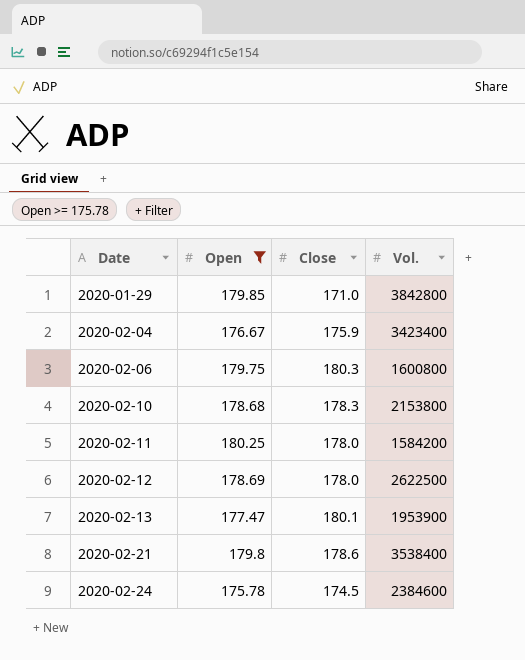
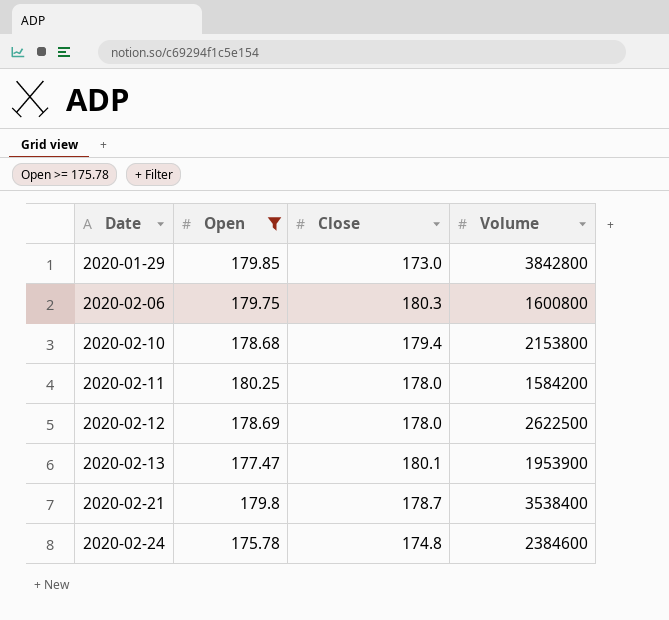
column name: Vol. -> Volume
row 2020-02-04: 176.67 | 175.9 | 3423400 -> none
2020-01-29 | Close: 171.0 -> 173.0
2020-02-10 | Close: 178.3 -> 179.4
2020-02-21 | Close: 178.6 -> 178.7
2020-02-24 | Close: 174.5 -> 174.8

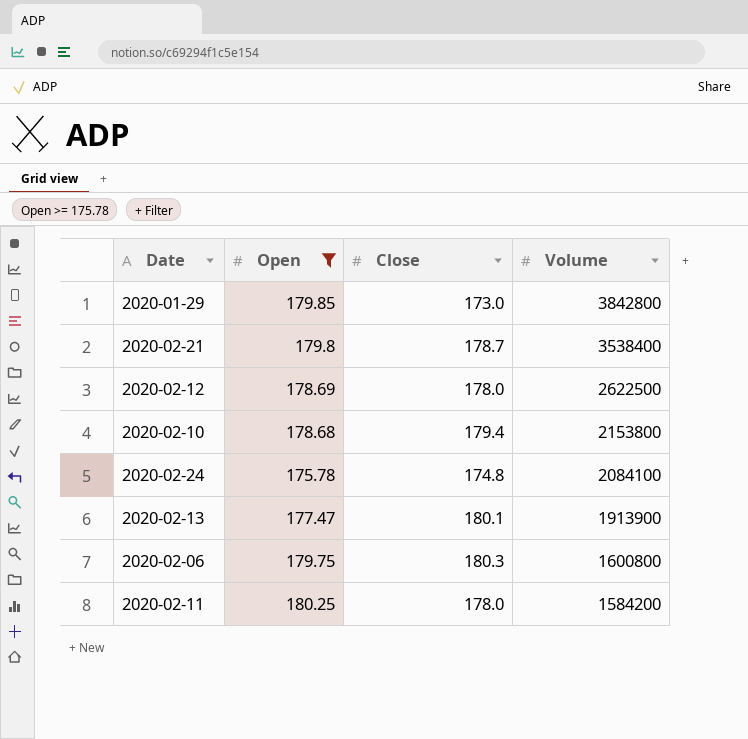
row order: Date ascending -> Volume descending
2020-02-24 | Volume: 2384600 -> 2084100
2020-02-13 | Volume: 1953900 -> 1913900

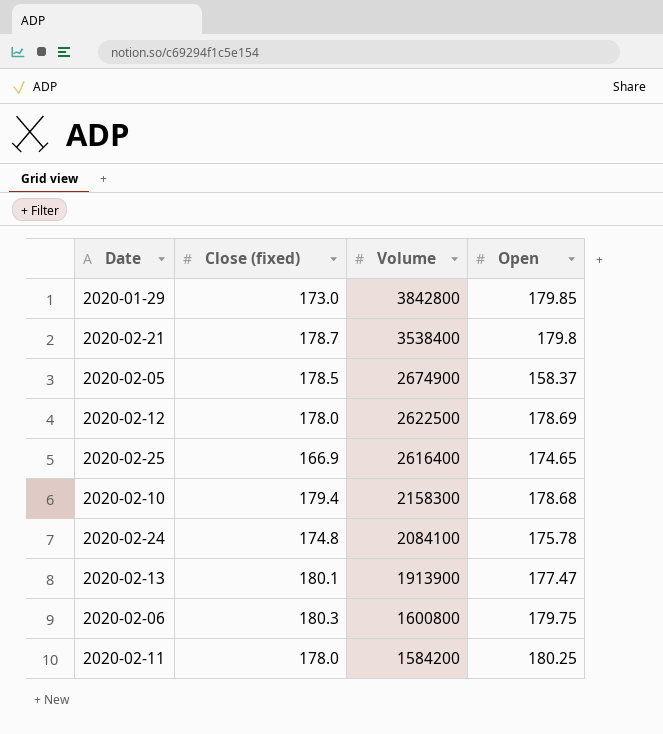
filter: Open >= 175.78 -> none
column name: Close -> Close (fixed)
column Open | position: 2 -> 4
2020-02-10 | Volume: 2153800 -> 2158300

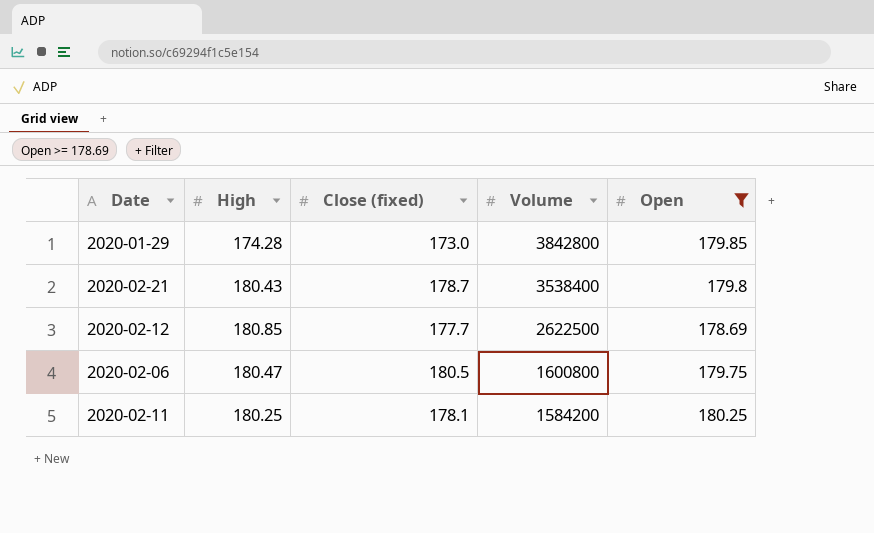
filter: none -> Open >= 178.69
column High | position: none -> 2
2020-02-12 | Close (fixed): 178.0 -> 177.7
2020-02-06 | Close (fixed): 180.3 -> 180.5
2020-02-11 | Close (fixed): 178.0 -> 178.1

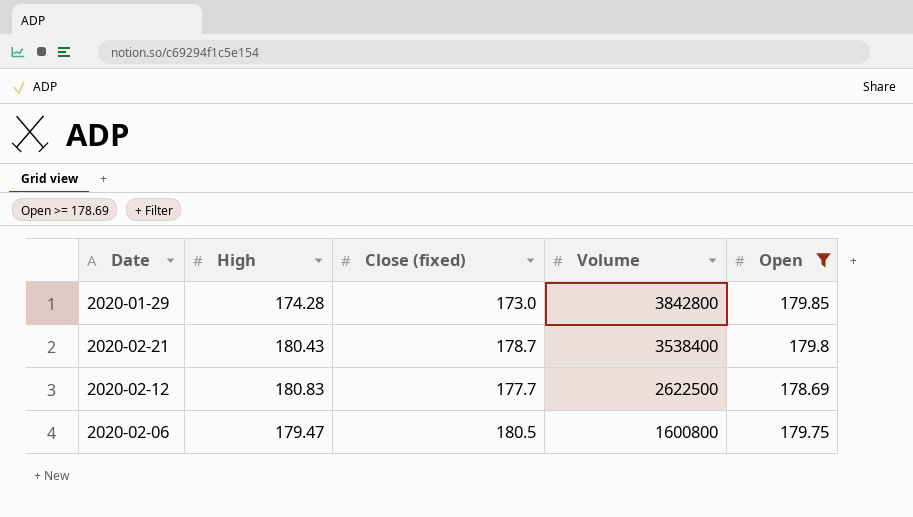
row 2020-02-11: 180.25 | 178.1 | 1584200 | 180.25 -> none
2020-02-12 | High: 180.85 -> 180.83
2020-02-06 | High: 180.47 -> 179.47

